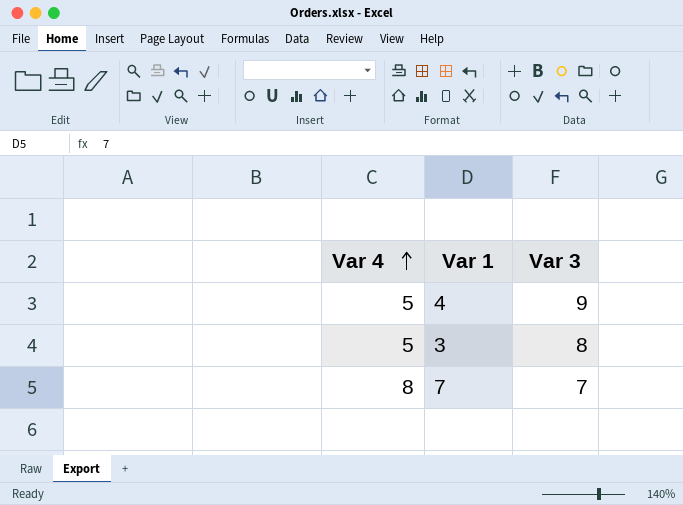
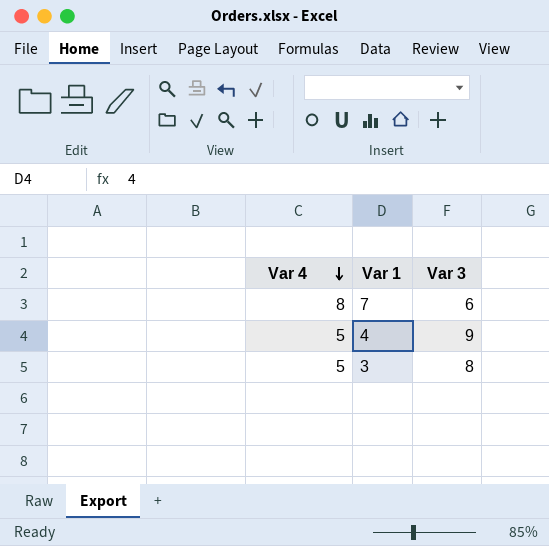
row order: Var 4 ascending -> Var 4 descending
7 | Var 3: 7 -> 6

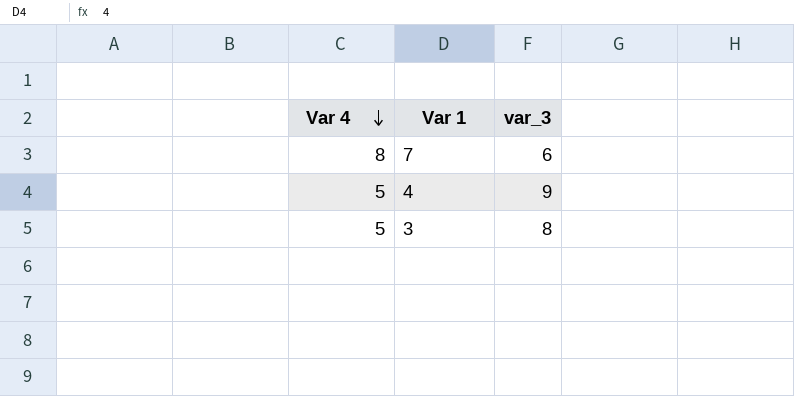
column name: Var 3 -> var_3

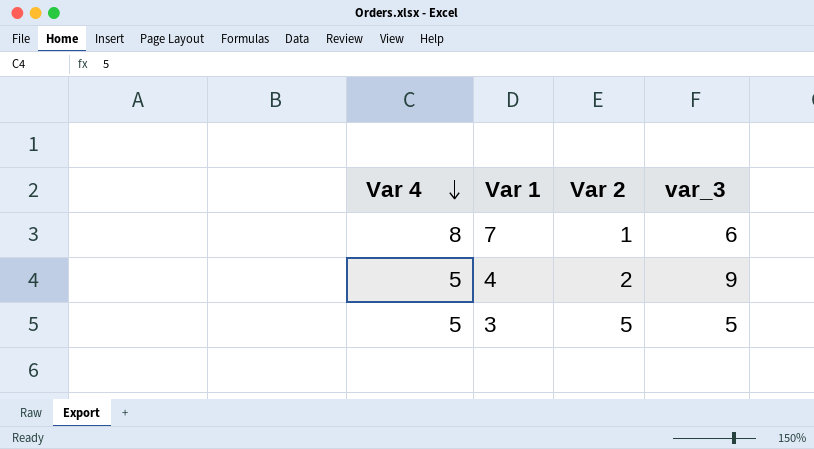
column Var 2 | position: none -> 3
3 | var_3: 8 -> 5

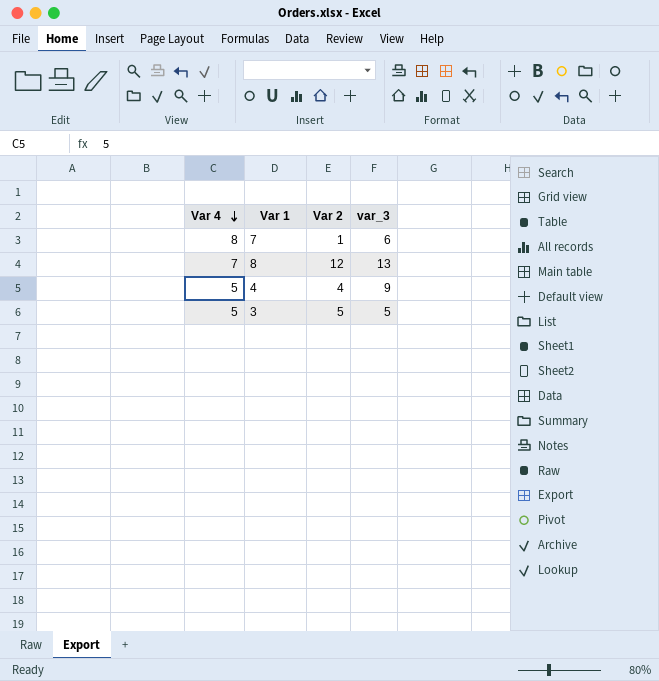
row 8: none -> 7 | 12 | 13
4 | Var 2: 2 -> 4

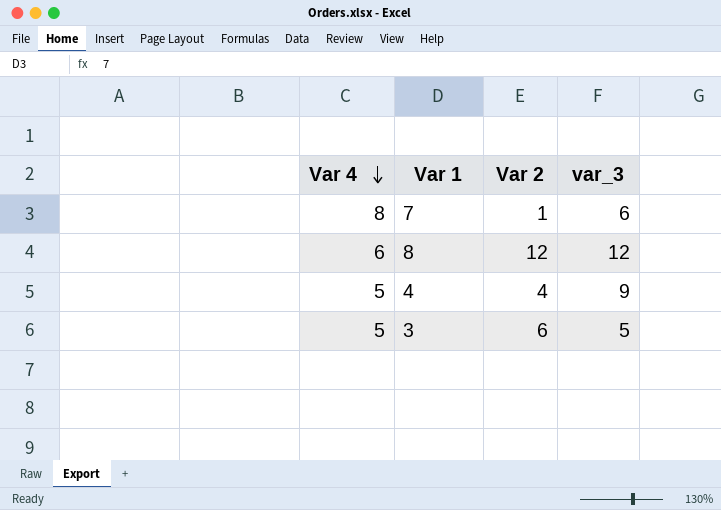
8 | Var 4: 7 -> 6
8 | var_3: 13 -> 12
3 | Var 2: 5 -> 6

